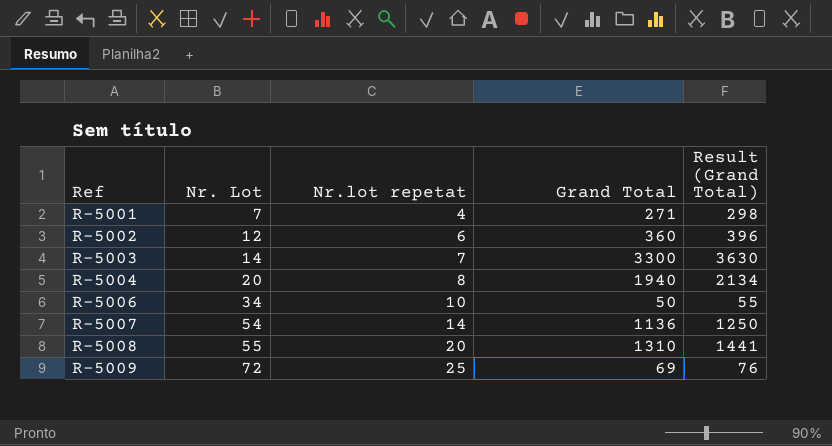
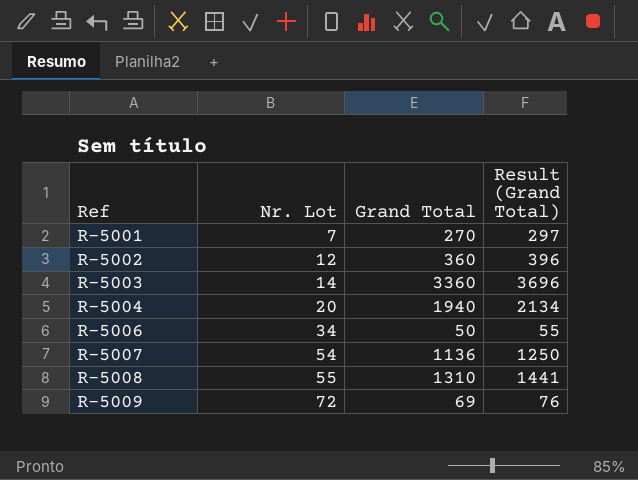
column Nr.lot repetat | position: 3 -> none
R-5001 | Grand Total: 271 -> 270
R-5001 | Result (Grand Total): 298 -> 297
R-5003 | Grand Total: 3300 -> 3360
R-5003 | Result (Grand Total): 3630 -> 3696

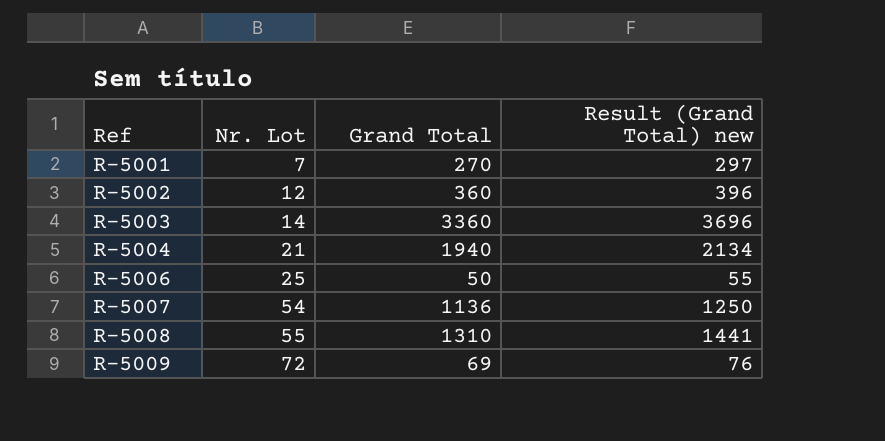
column name: Result (Grand Total) -> Result (Grand Total) new
R-5004 | Nr. Lot: 20 -> 21
R-5006 | Nr. Lot: 34 -> 25

